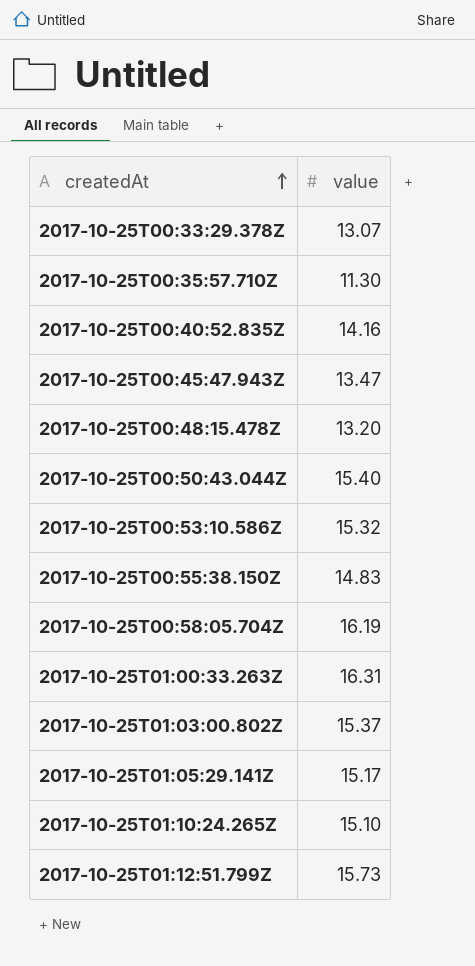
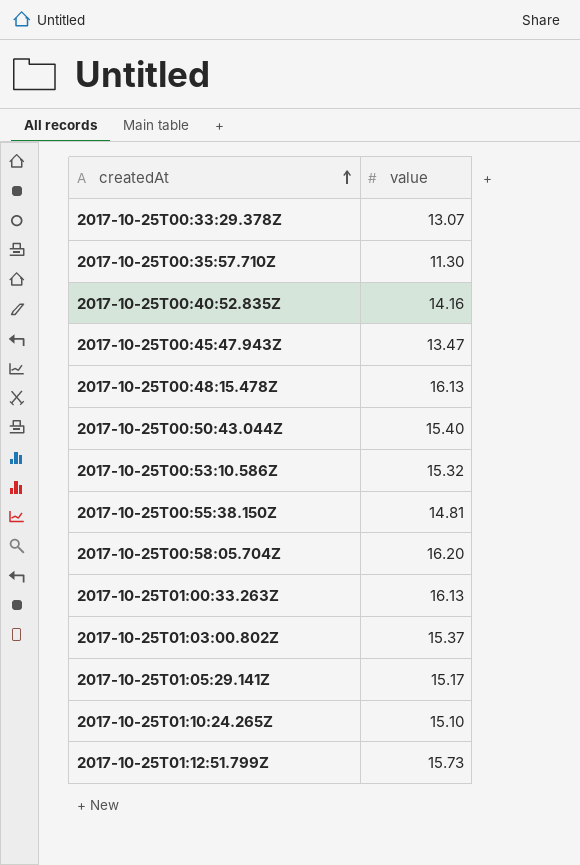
2017-10-25T00:48:15.478Z | value: 13.20 -> 16.13
2017-10-25T00:55:38.150Z | value: 14.83 -> 14.81
2017-10-25T00:58:05.704Z | value: 16.19 -> 16.20
2017-10-25T01:00:33.263Z | value: 16.31 -> 16.13

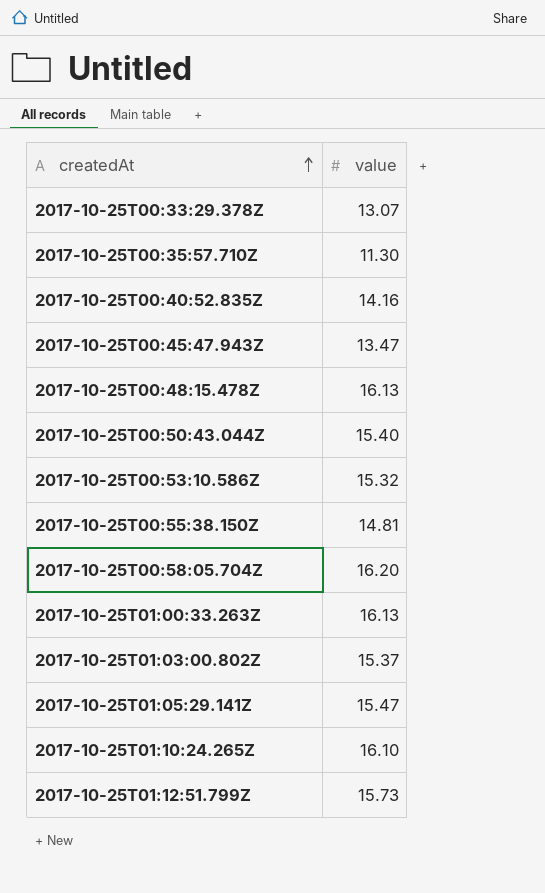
2017-10-25T01:05:29.141Z | value: 15.17 -> 15.47
2017-10-25T01:10:24.265Z | value: 15.10 -> 16.10

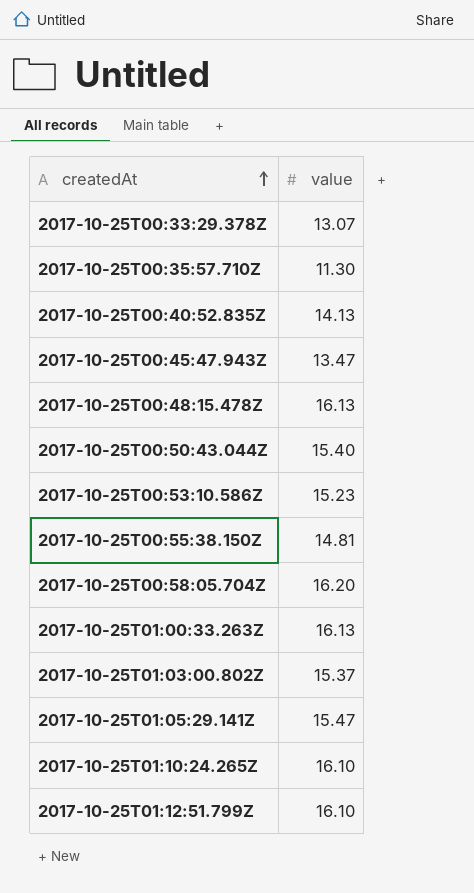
2017-10-25T00:40:52.835Z | value: 14.16 -> 14.13
2017-10-25T00:53:10.586Z | value: 15.32 -> 15.23
2017-10-25T01:12:51.799Z | value: 15.73 -> 16.10

